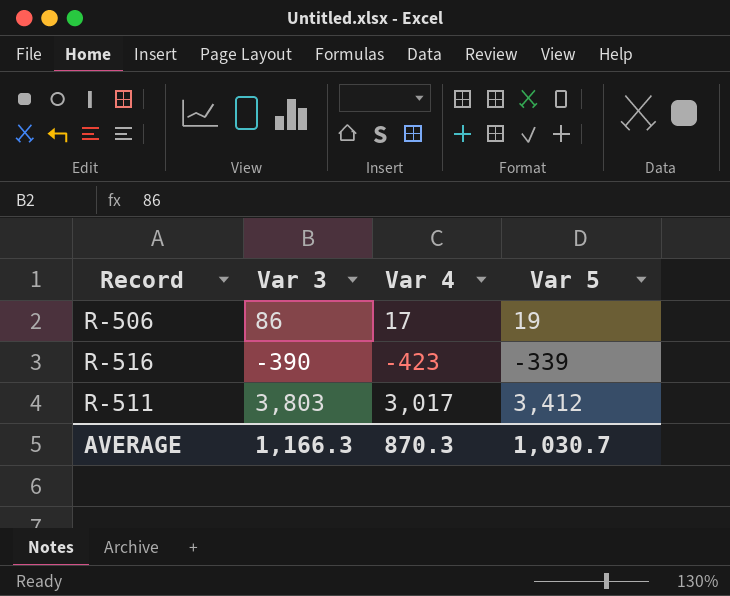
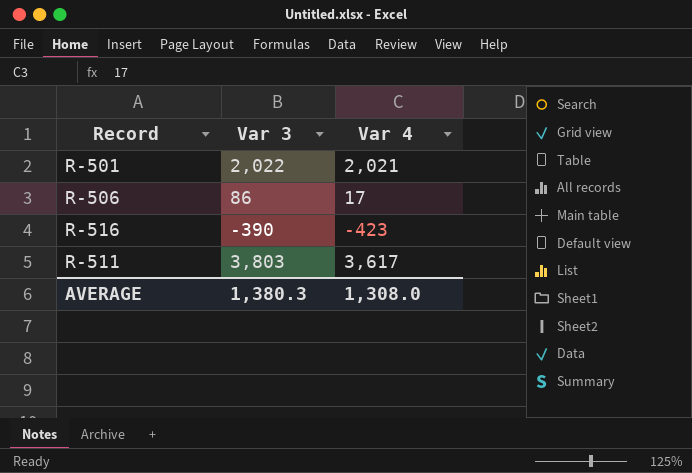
column Var 5 | position: 4 -> none
row R-501: none -> 2,022 | 2,021
R-511 | Var 4: 3,017 -> 3,617
AVERAGE | Var 3: 1,166.3 -> 1,380.3
AVERAGE | Var 4: 870.3 -> 1,308.0

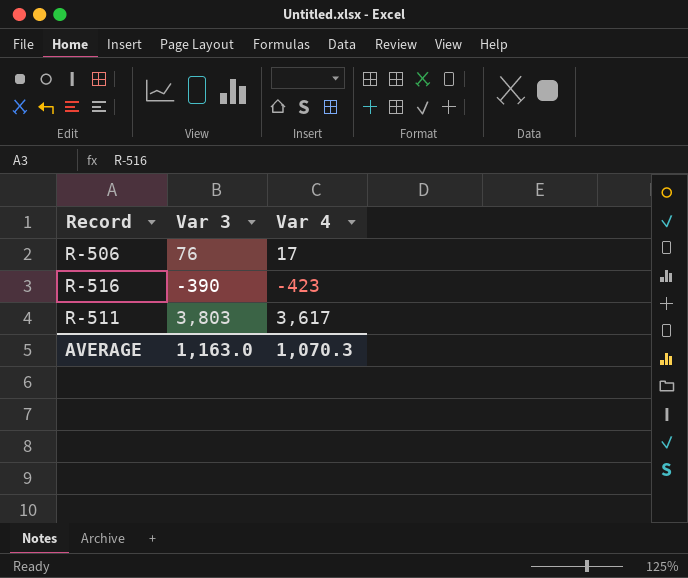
row R-501: 2,022 | 2,021 -> none
R-506 | Var 3: 86 -> 76
AVERAGE | Var 3: 1,380.3 -> 1,163.0
AVERAGE | Var 4: 1,308.0 -> 1,070.3

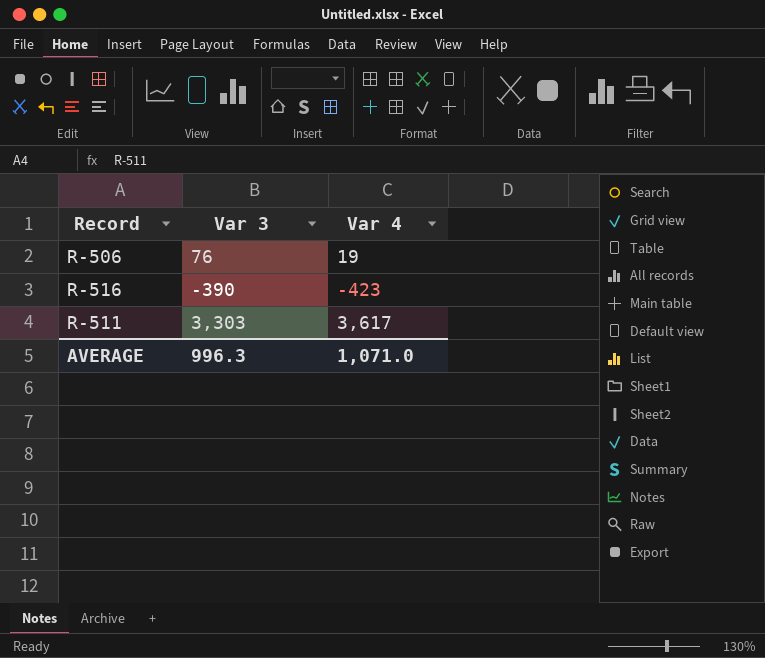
R-506 | Var 4: 17 -> 19
R-511 | Var 3: 3,803 -> 3,303
AVERAGE | Var 3: 1,163.0 -> 996.3
AVERAGE | Var 4: 1,070.3 -> 1,071.0

